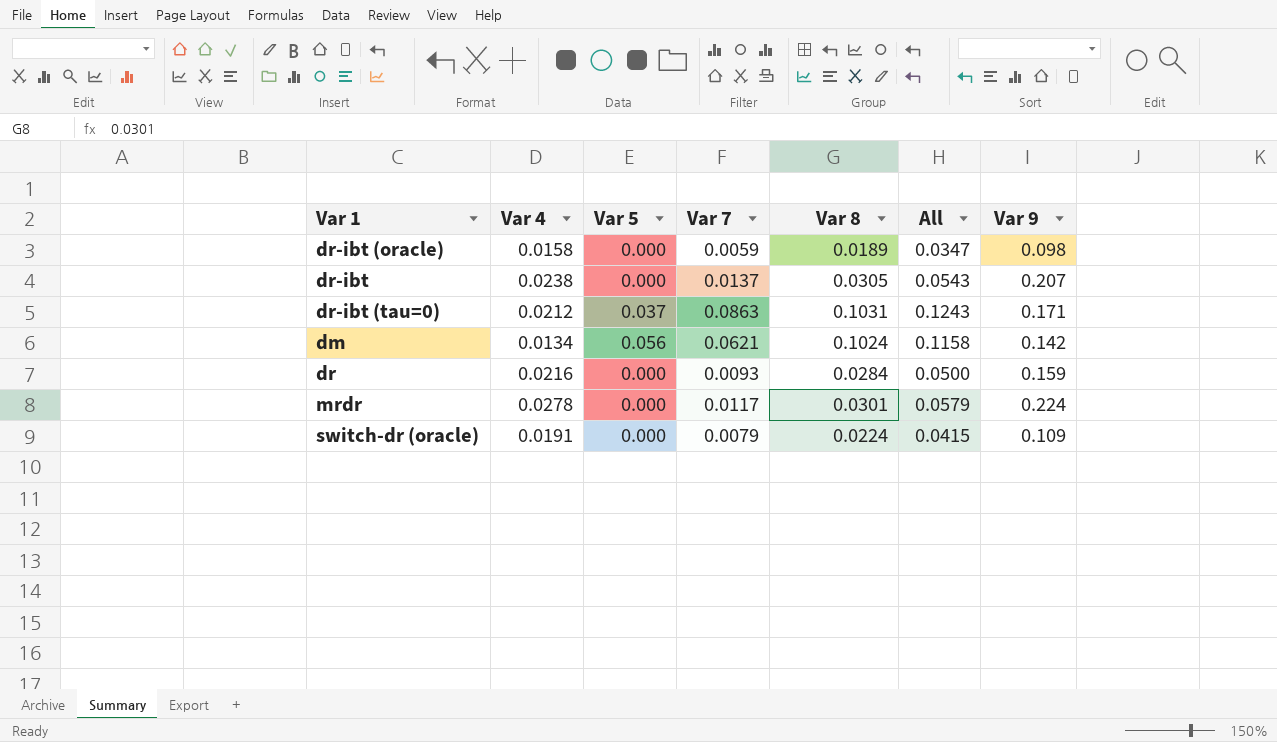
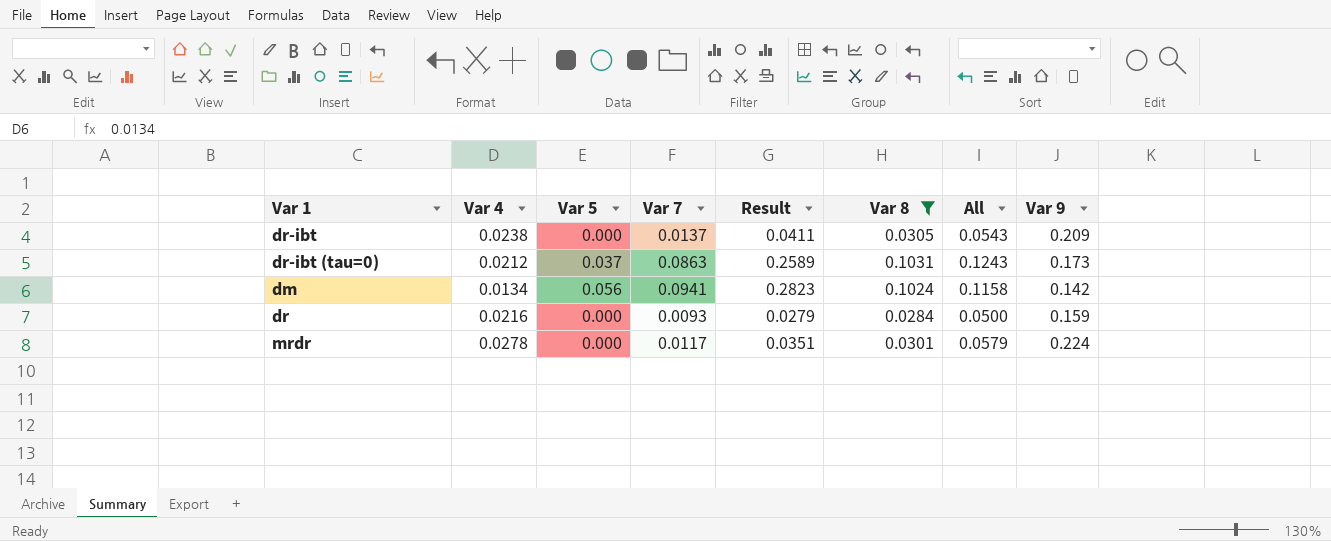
filter: none -> Var 8 >= 0.0284
column Result | formula: none -> [Var 7] * 3
dr-ibt | Var 9: 0.207 -> 0.209
dr-ibt (tau=0) | Var 9: 0.171 -> 0.173
dm | Var 7: 0.0621 -> 0.0941

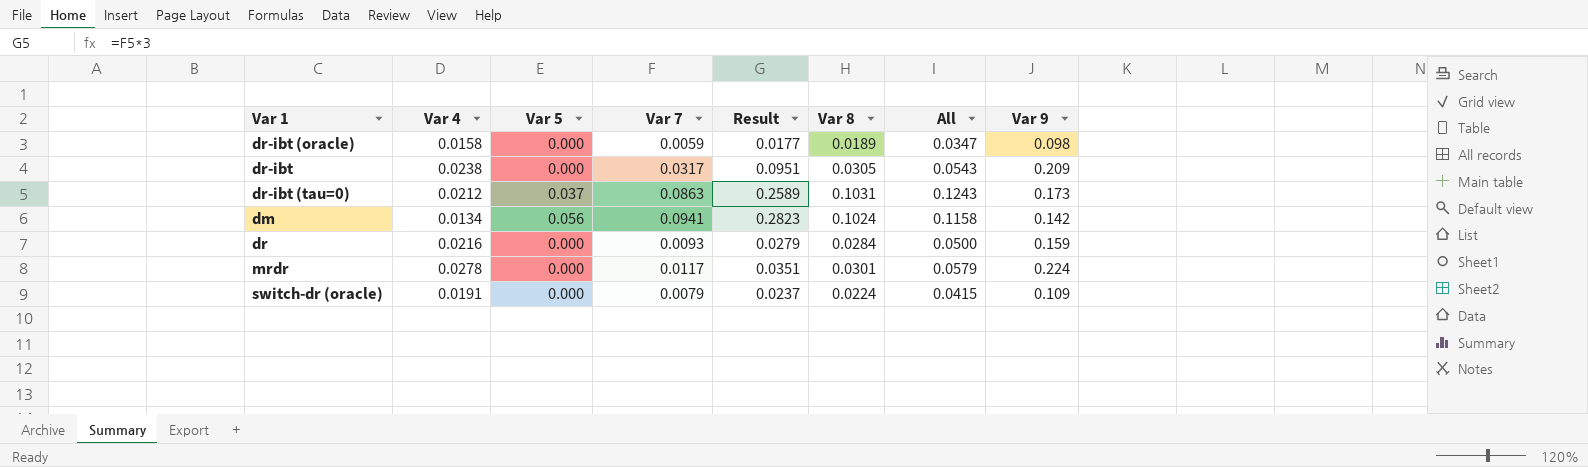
filter: Var 8 >= 0.0284 -> none
dr-ibt | Var 7: 0.0137 -> 0.0317
dr-ibt | Result: 0.0411 -> 0.0951

